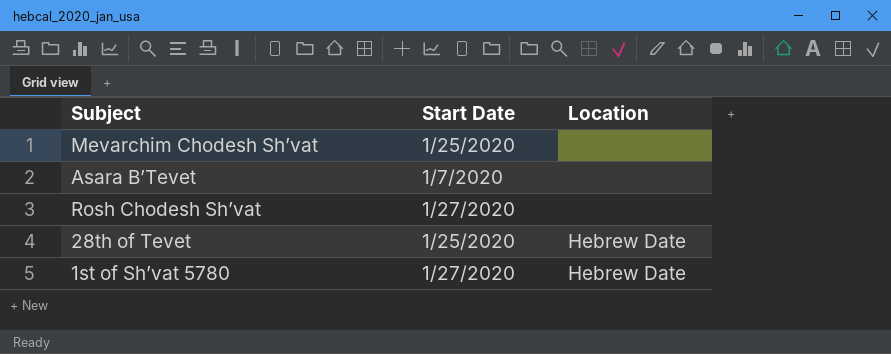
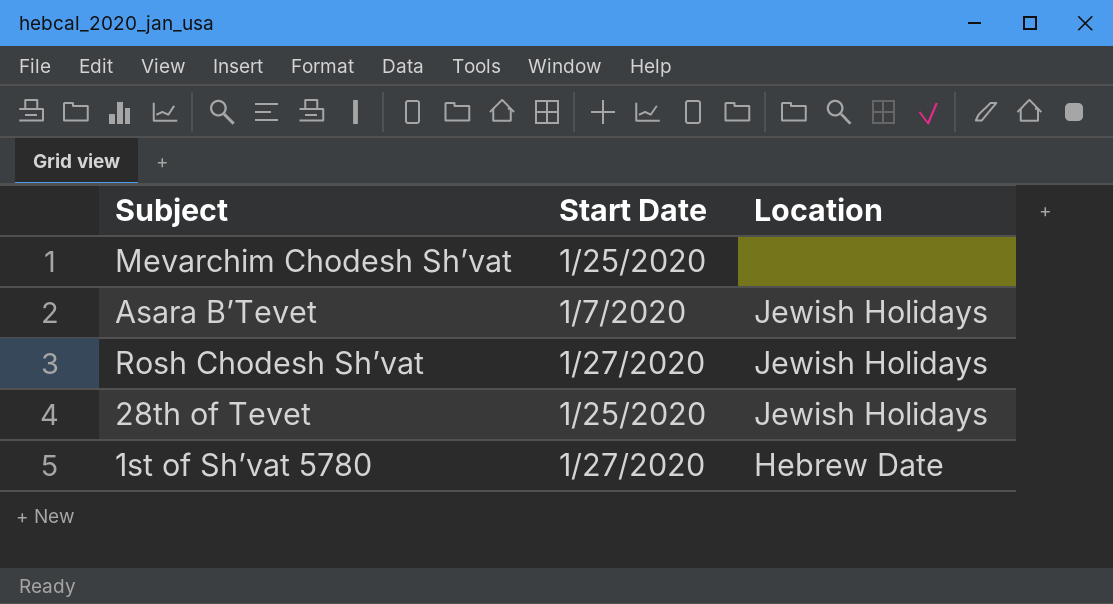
Asara B’Tevet | Location: none -> Jewish Holidays
Rosh Chodesh Sh’vat | Location: none -> Jewish Holidays
28th of Tevet | Location: Hebrew Date -> Jewish Holidays

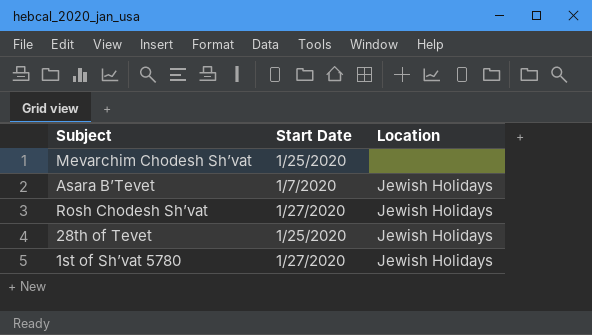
1st of Sh’vat 5780 | Location: Hebrew Date -> Jewish Holidays

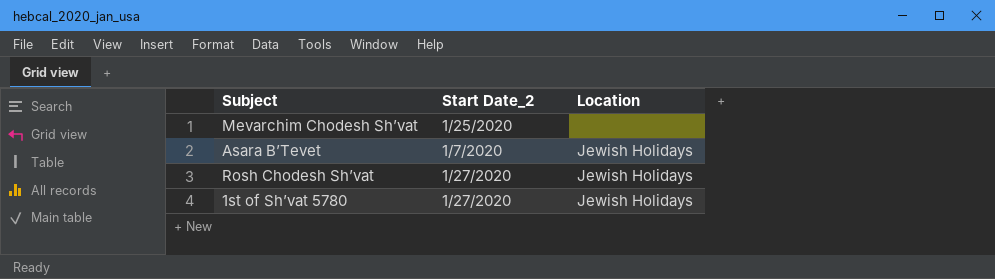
column name: Start Date -> Start Date_2
row 28th of Tevet: 1/25/2020 | Jewish Holidays -> none

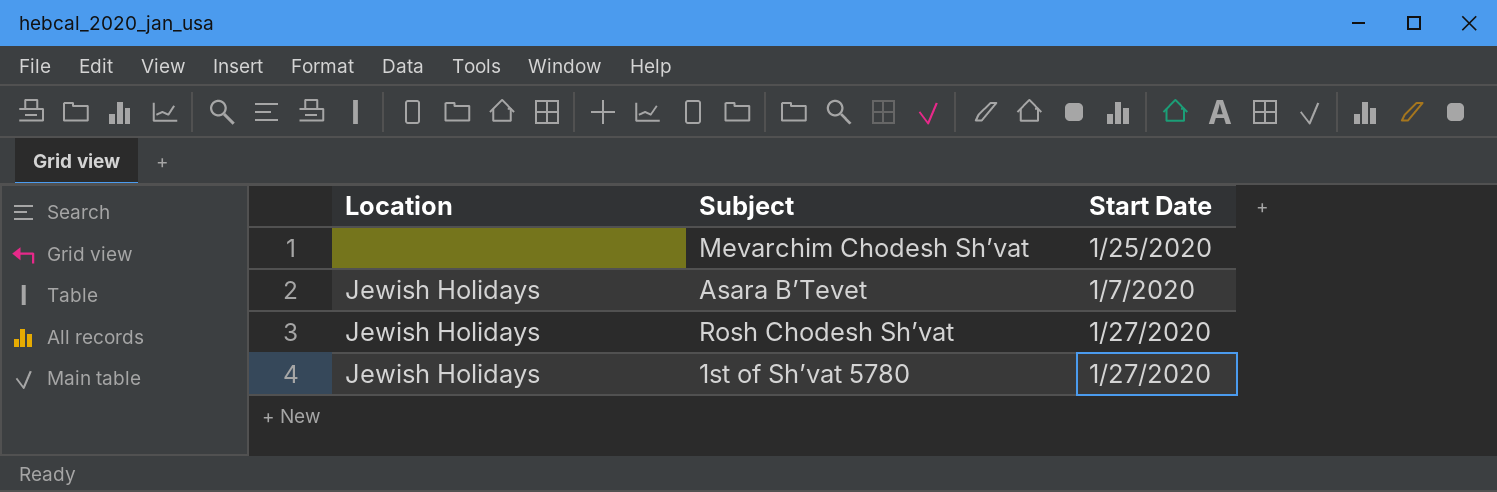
column Location | position: 3 -> 1
column name: Start Date_2 -> Start Date

